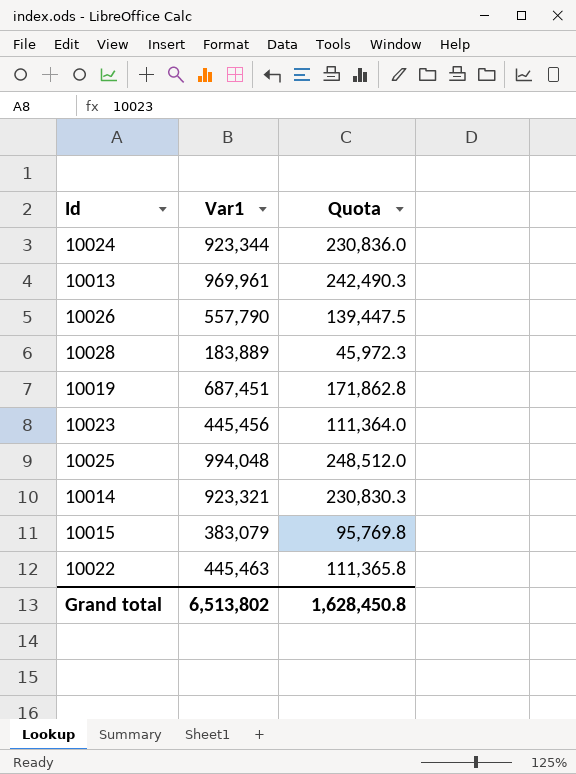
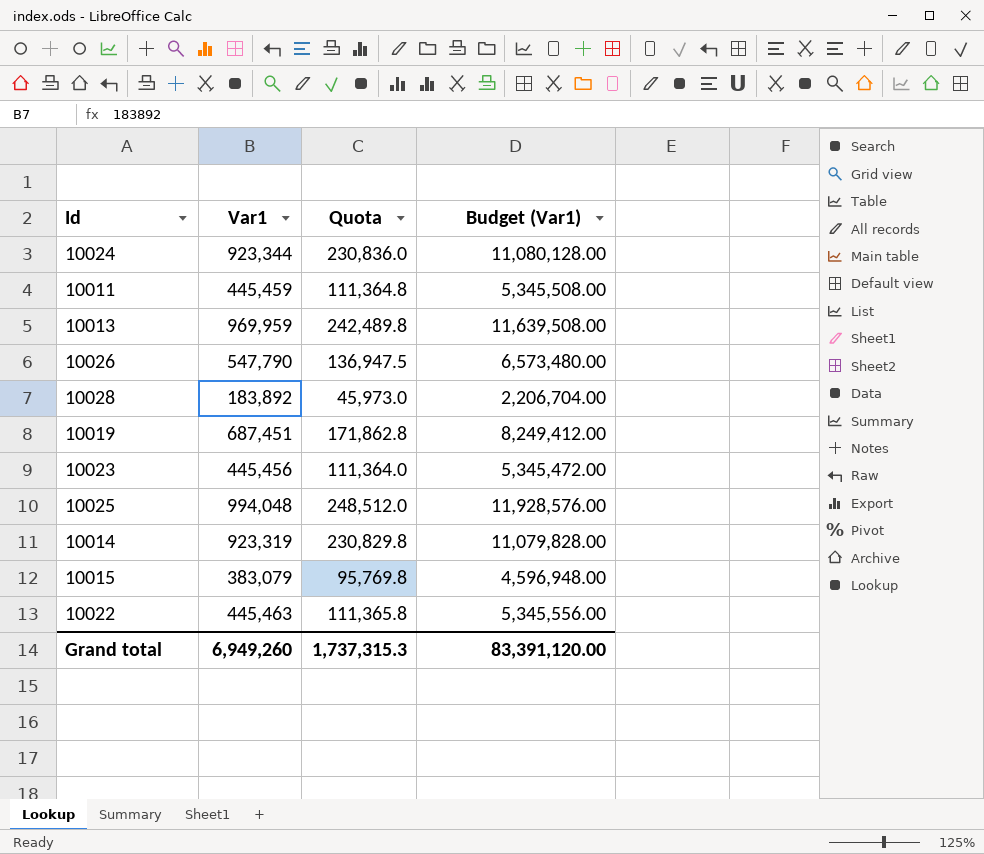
column Budget (Var1) | formula: none -> [Var1] * 12
row 10011: none -> 445,459 | 111,364.8 | 5,345,508.00
10013 | Var1: 969,961 -> 969,959
10013 | Quota: 242,490.3 -> 242,489.8
10026 | Var1: 557,790 -> 547,790
10026 | Quota: 139,447.5 -> 136,947.5
10028 | Var1: 183,889 -> 183,892
10028 | Quota: 45,972.3 -> 45,973.0
10014 | Var1: 923,321 -> 923,319
10014 | Quota: 230,830.3 -> 230,829.8
Grand total | Var1: 6,513,802 -> 6,949,260
Grand total | Quota: 1,628,450.8 -> 1,737,315.3

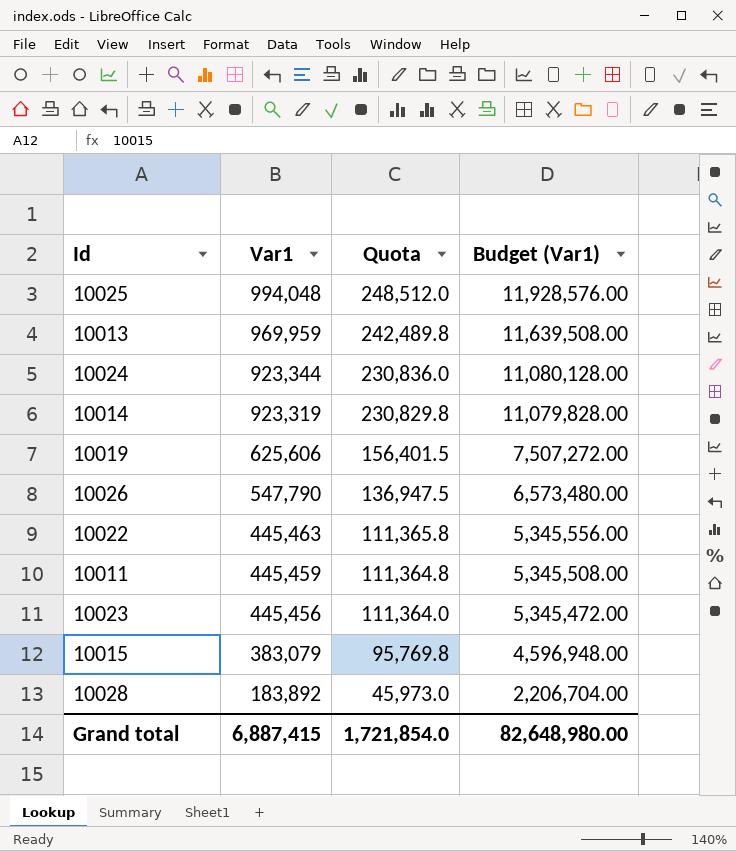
row order: none -> Var1 descending
10019 | Var1: 687,451 -> 625,606
10019 | Quota: 171,862.8 -> 156,401.5
10019 | Budget (Var1): 8,249,412.00 -> 7,507,272.00
Grand total | Var1: 6,949,260 -> 6,887,415
Grand total | Quota: 1,737,315.3 -> 1,721,854.0
Grand total | Budget (Var1): 83,391,120.00 -> 82,648,980.00

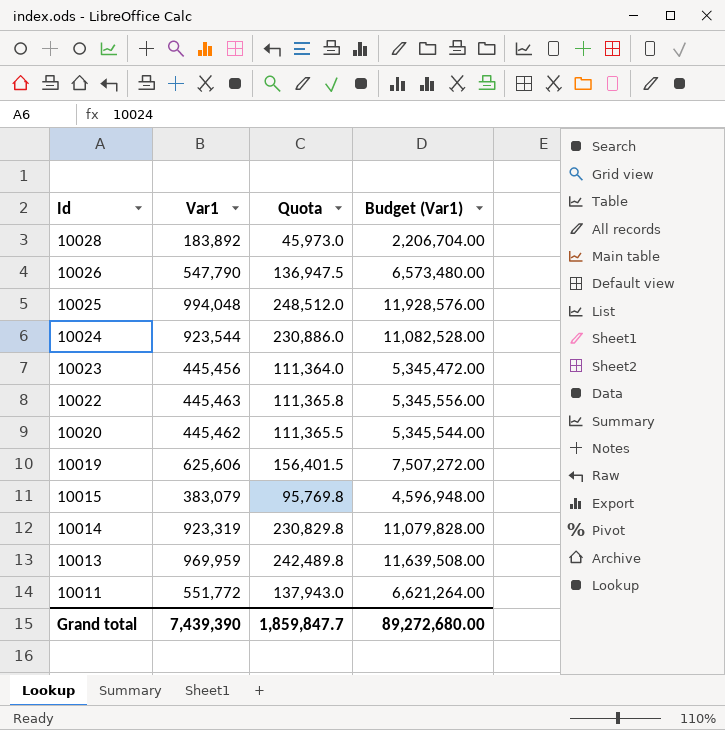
row order: Var1 descending -> Id descending
10024 | Var1: 923,344 -> 923,544
10024 | Quota: 230,836.0 -> 230,886.0
10024 | Budget (Var1): 11,080,128.00 -> 11,082,528.00
row 10020: none -> 445,462 | 111,365.5 | 5,345,544.00
10011 | Var1: 445,459 -> 551,772
10011 | Quota: 111,364.8 -> 137,943.0
10011 | Budget (Var1): 5,345,508.00 -> 6,621,264.00
Grand total | Var1: 6,887,415 -> 7,439,390
Grand total | Quota: 1,721,854.0 -> 1,859,847.7
Grand total | Budget (Var1): 82,648,980.00 -> 89,272,680.00

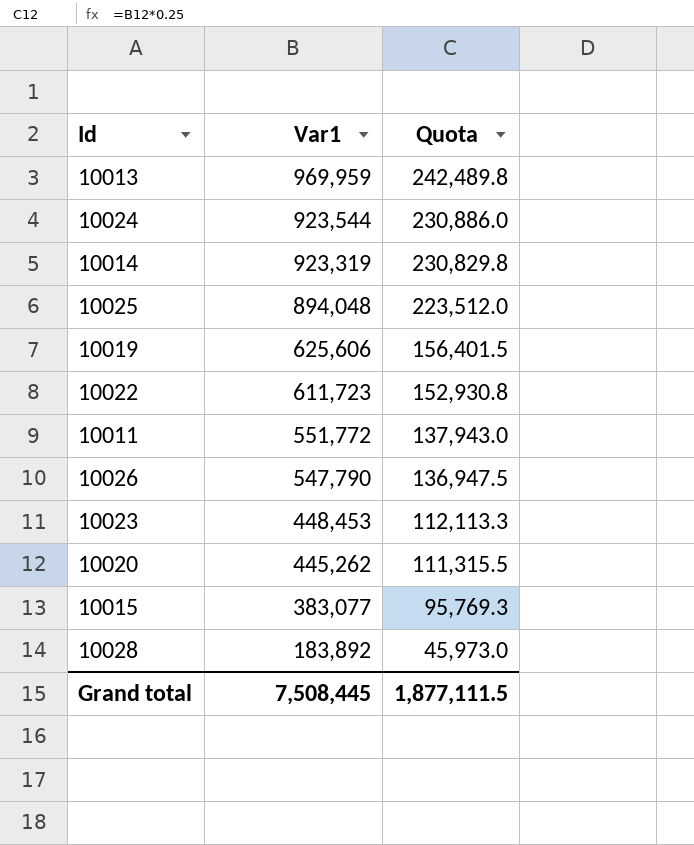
row order: Id descending -> Var1 descending
column Budget (Var1) | formula: [Var1] * 12 -> none
10025 | Var1: 994,048 -> 894,048
10025 | Quota: 248,512.0 -> 223,512.0
10022 | Var1: 445,463 -> 611,723
10022 | Quota: 111,365.8 -> 152,930.8
10023 | Var1: 445,456 -> 448,453
10023 | Quota: 111,364.0 -> 112,113.3
10020 | Var1: 445,462 -> 445,262
10020 | Quota: 111,365.5 -> 111,315.5
10015 | Var1: 383,079 -> 383,077
10015 | Quota: 95,769.8 -> 95,769.3
Grand total | Var1: 7,439,390 -> 7,508,445
Grand total | Quota: 1,859,847.7 -> 1,877,111.5

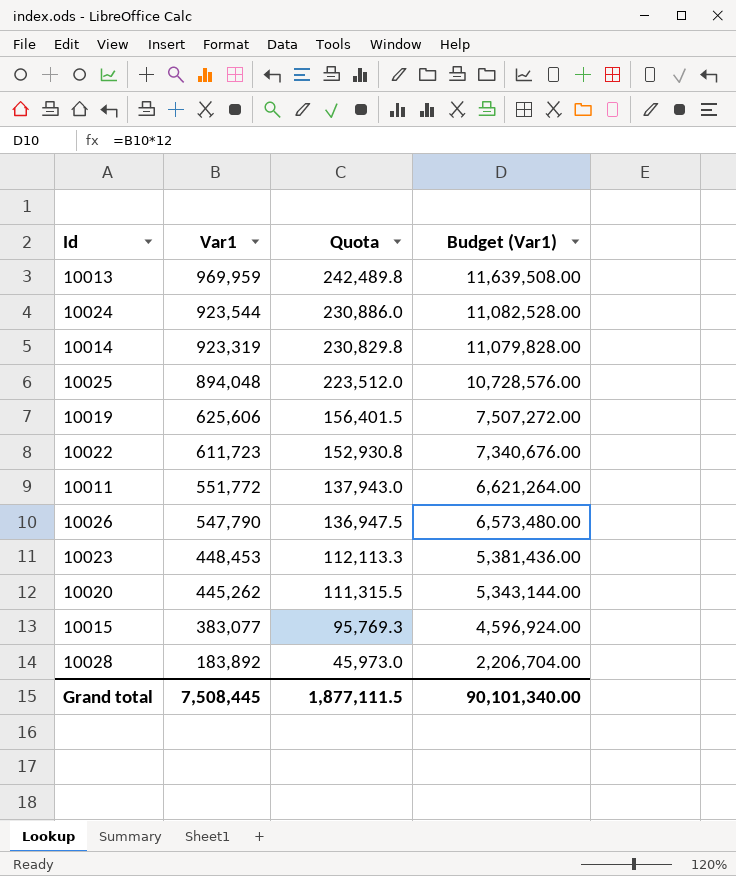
column Budget (Var1) | formula: none -> [Var1] * 12

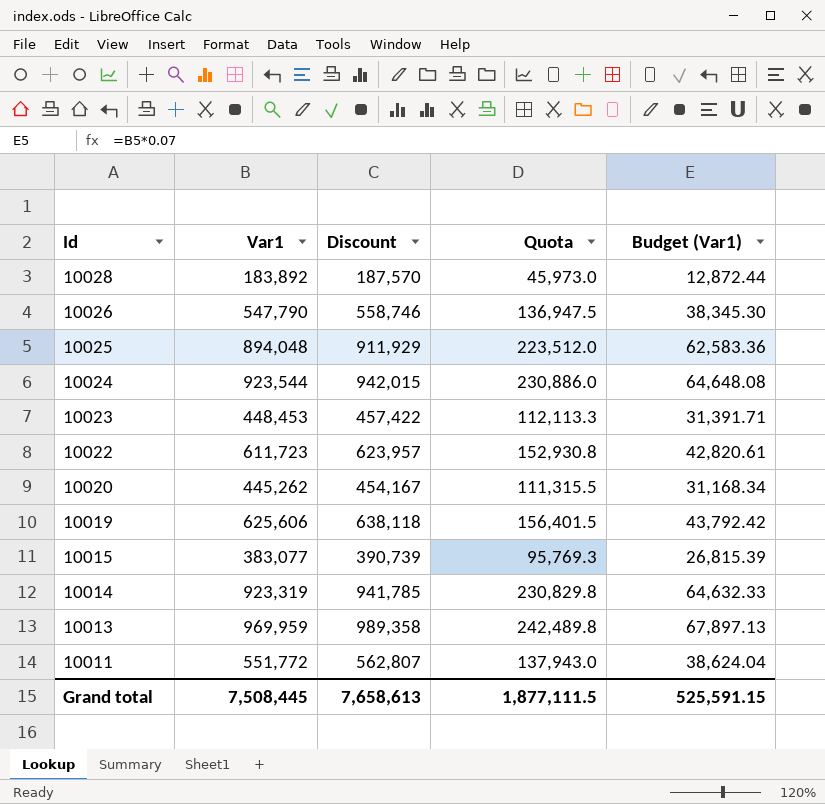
row order: Var1 descending -> Id descending
column Discount | formula: none -> [Var1] * 1.02
column Budget (Var1) | formula: [Var1] * 12 -> [Var1] * 0.07
Grand total | Budget (Var1): 90,101,340.00 -> 525,591.15

